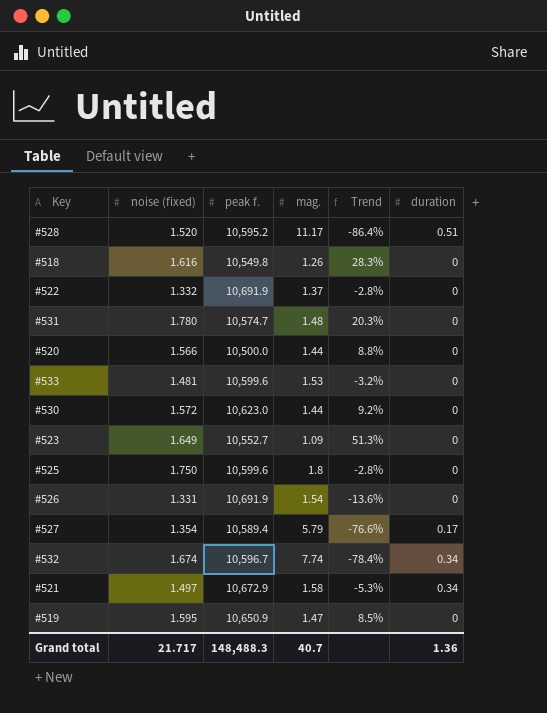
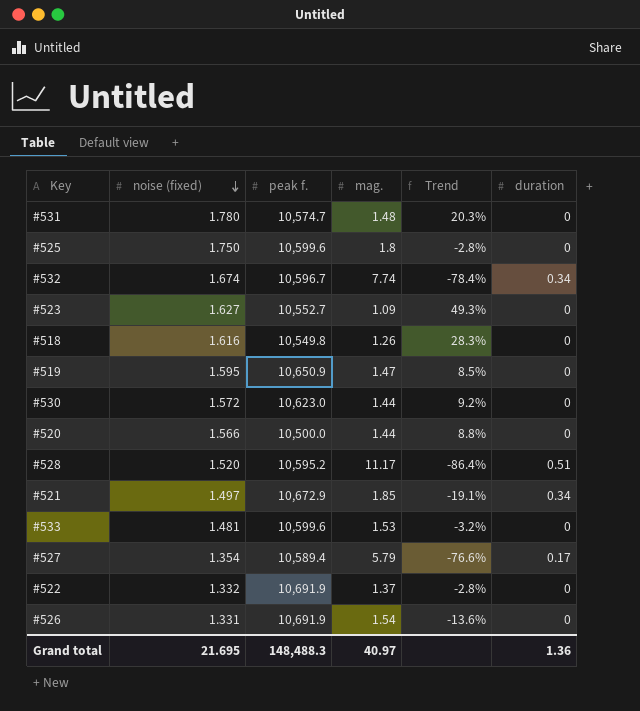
row order: none -> noise (fixed) descending
#523 | noise (fixed): 1.649 -> 1.627
#523 | Trend: 51.3% -> 49.3%
#521 | mag.: 1.58 -> 1.85
#521 | Trend: -5.3% -> -19.1%
Grand total | noise (fixed): 21.717 -> 21.695
Grand total | mag.: 40.7 -> 40.97

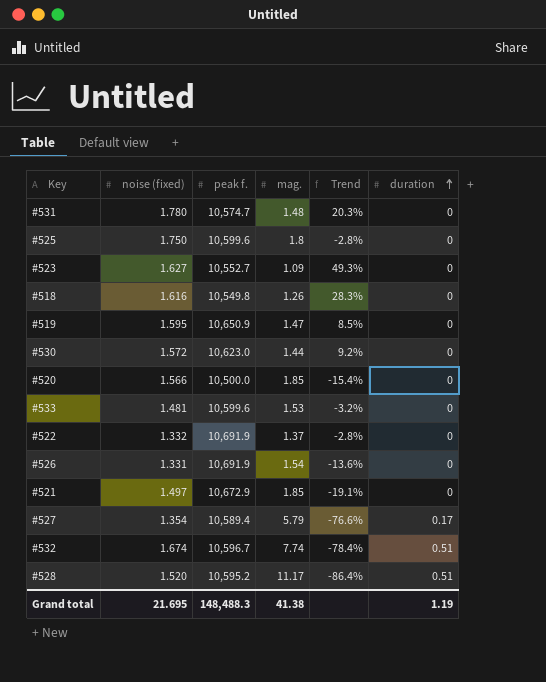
row order: noise (fixed) descending -> duration ascending
#520 | mag.: 1.44 -> 1.85
#520 | Trend: 8.8% -> -15.4%
#521 | duration: 0.34 -> 0
#532 | duration: 0.34 -> 0.51
Grand total | mag.: 40.97 -> 41.38
Grand total | duration: 1.36 -> 1.19

